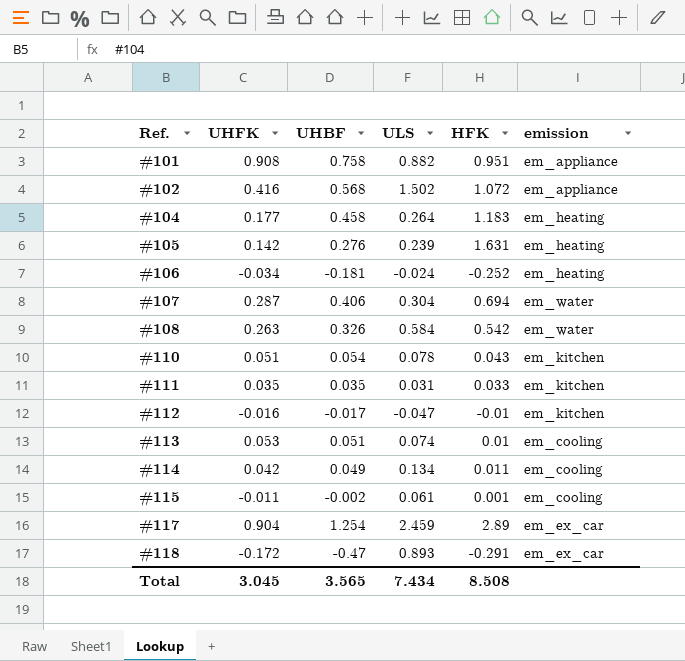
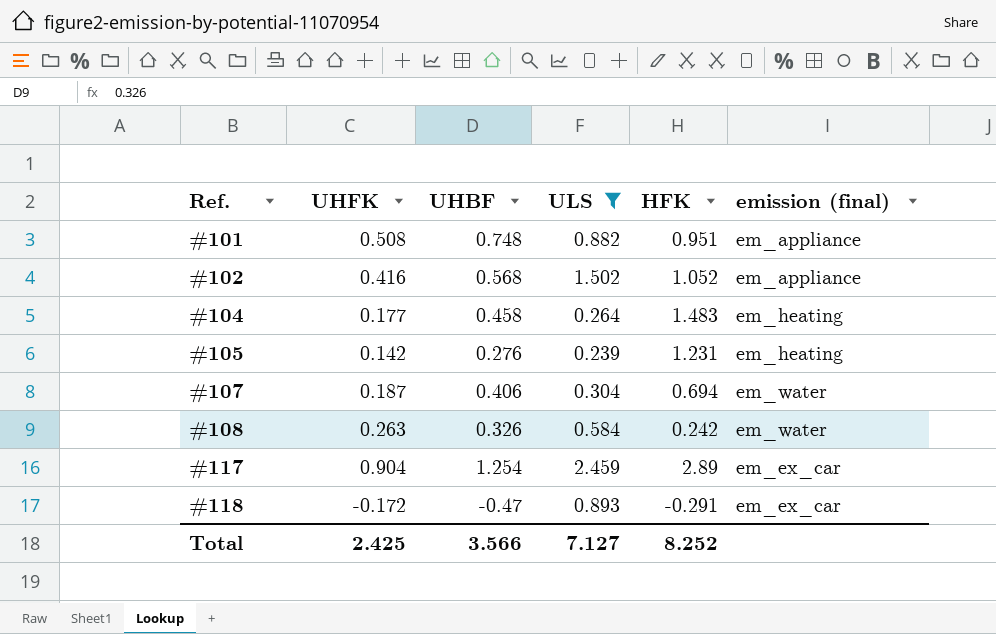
filter: none -> ULS >= 0.239
column name: emission -> emission (final)
#101 | UHFK: 0.908 -> 0.508
#101 | UHBF: 0.758 -> 0.748
#102 | HFK: 1.072 -> 1.052
#104 | HFK: 1.183 -> 1.483
#105 | HFK: 1.631 -> 1.231
#107 | UHFK: 0.287 -> 0.187
#108 | HFK: 0.542 -> 0.242
Total | UHFK: 3.045 -> 2.425
Total | UHBF: 3.565 -> 3.566
Total | ULS: 7.434 -> 7.127
Total | HFK: 8.508 -> 8.252

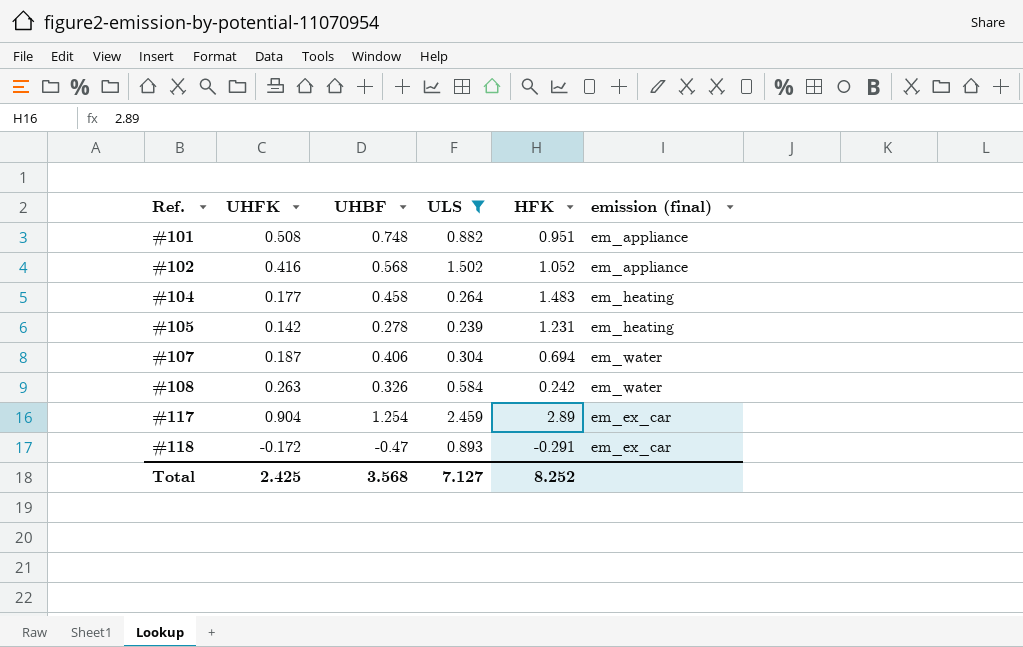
#105 | UHBF: 0.276 -> 0.278
Total | UHBF: 3.566 -> 3.568

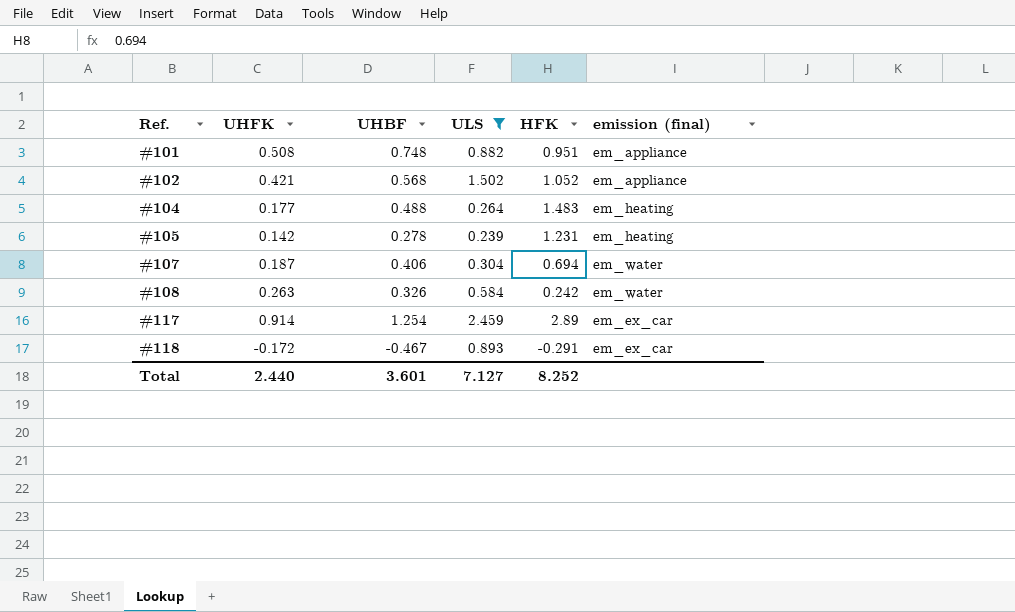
#102 | UHFK: 0.416 -> 0.421
#104 | UHBF: 0.458 -> 0.488
#117 | UHFK: 0.904 -> 0.914
#118 | UHBF: -0.47 -> -0.467
Total | UHFK: 2.425 -> 2.440
Total | UHBF: 3.568 -> 3.601

